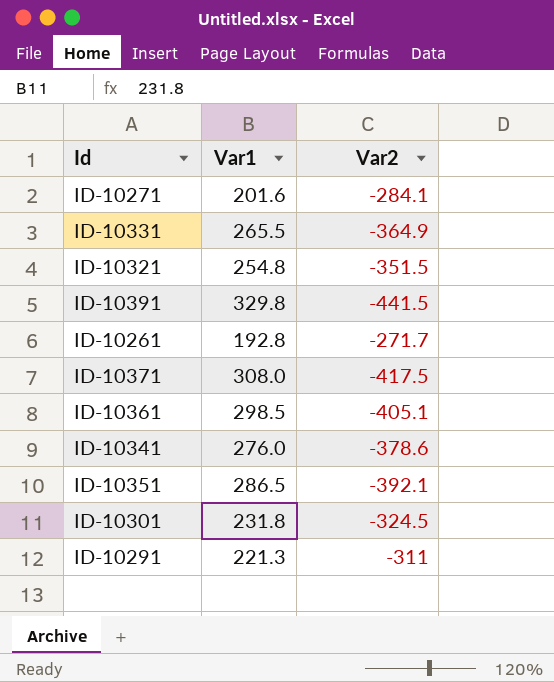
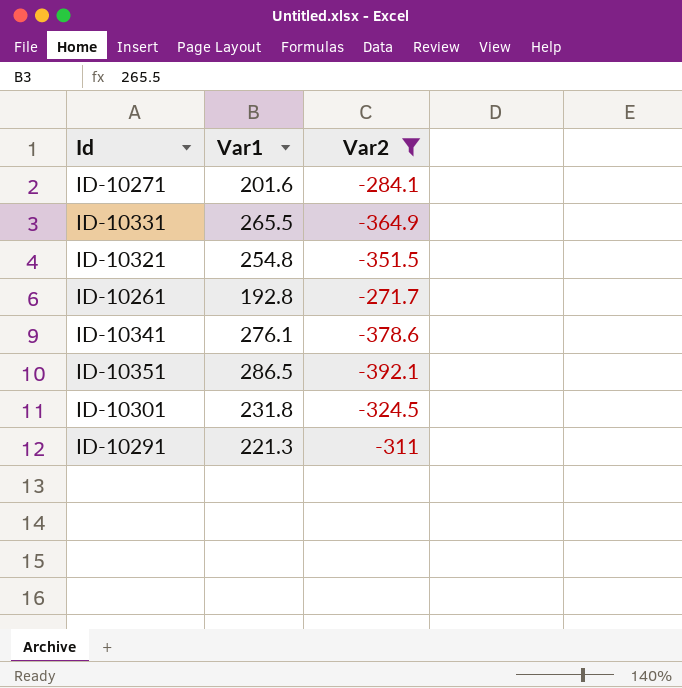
filter: none -> Var2 >= -392.1
ID-10341 | Var1: 276.0 -> 276.1

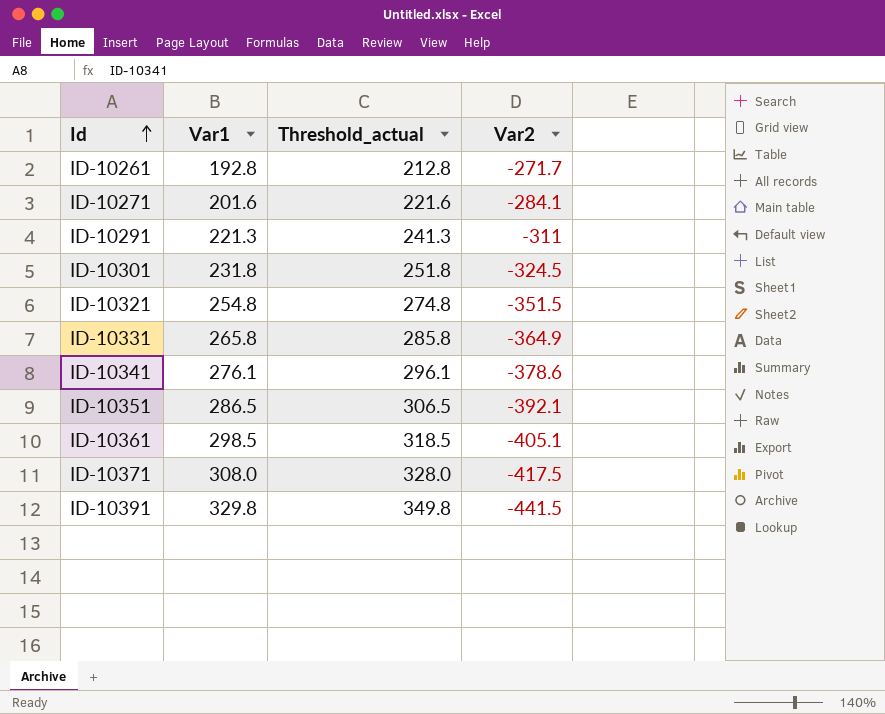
filter: Var2 >= -392.1 -> none
row order: none -> Id ascending
column Threshold_actual | formula: none -> [Var1] + 20
ID-10331 | Var1: 265.5 -> 265.8

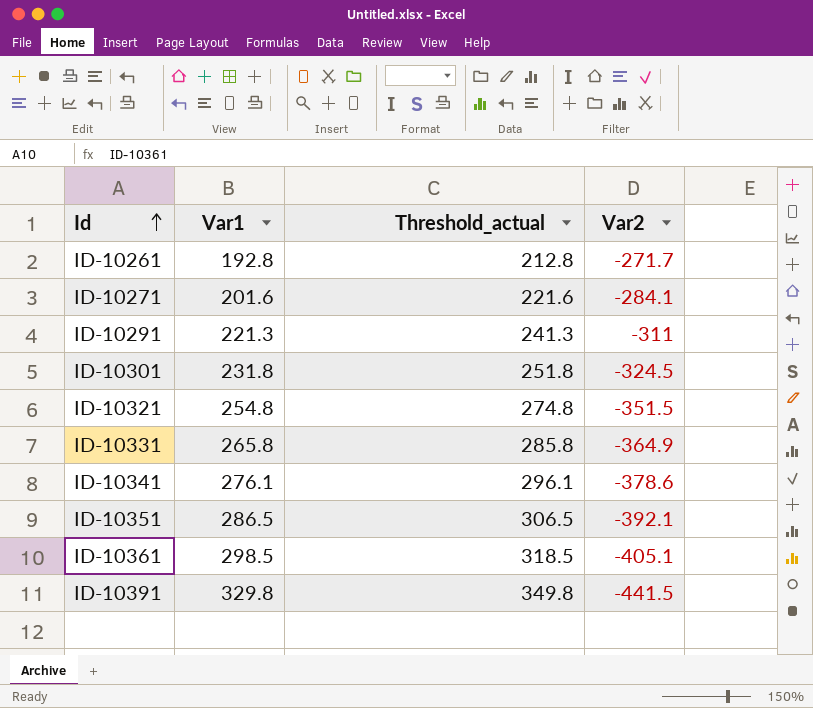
row ID-10371: 308.0 | 328.0 | -417.5 -> none

